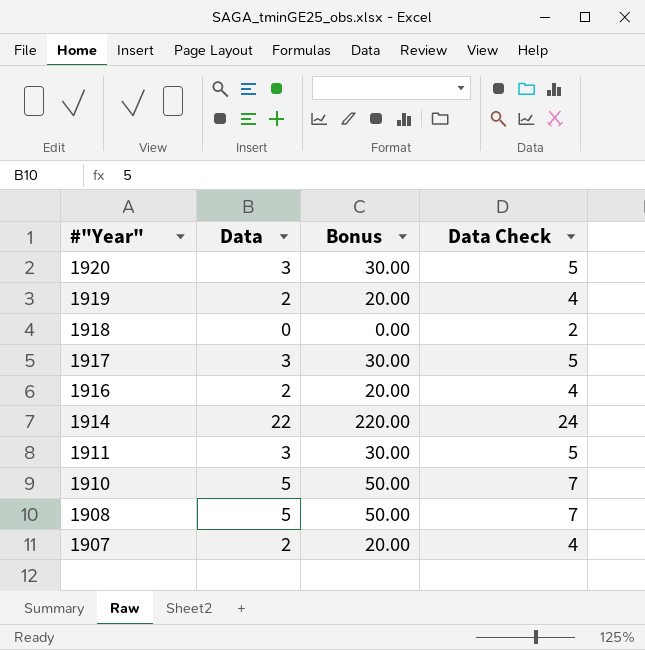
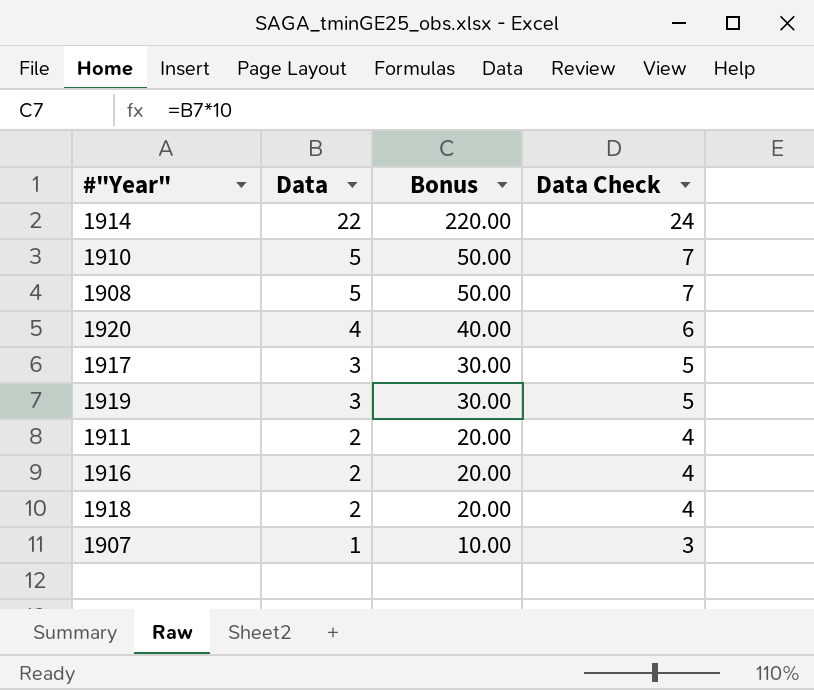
row order: #"Year" descending -> Data descending
1920 | Data: 3 -> 4
1920 | Bonus: 30.00 -> 40.00
1920 | Data Check: 5 -> 6
1919 | Data: 2 -> 3
1919 | Bonus: 20.00 -> 30.00
1919 | Data Check: 4 -> 5
1911 | Data: 3 -> 2
1911 | Bonus: 30.00 -> 20.00
1911 | Data Check: 5 -> 4
1918 | Data: 0 -> 2
1918 | Bonus: 0.00 -> 20.00
1918 | Data Check: 2 -> 4
1907 | Data: 2 -> 1
1907 | Bonus: 20.00 -> 10.00
1907 | Data Check: 4 -> 3

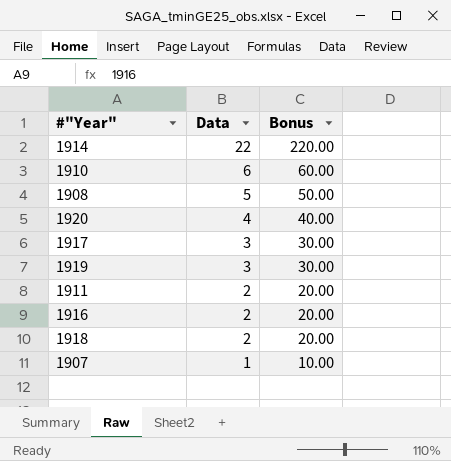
column Data Check | formula: [Data] + 2 -> none
1910 | Data: 5 -> 6
1910 | Bonus: 50.00 -> 60.00

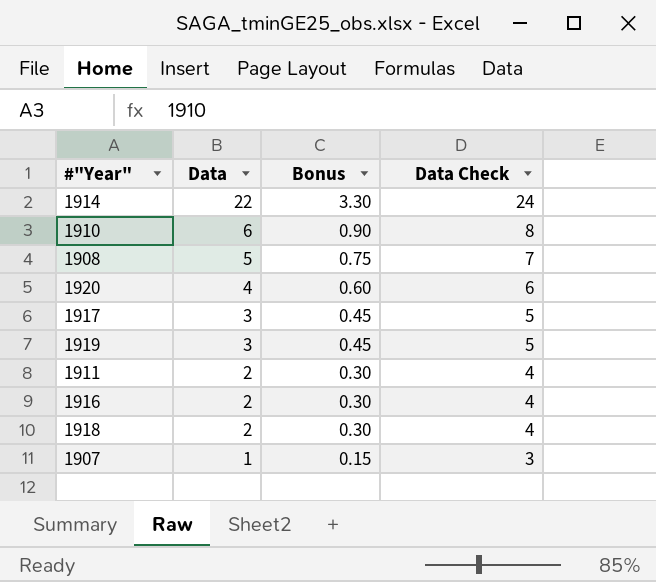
column Bonus | formula: [Data] * 10 -> [Data] * 0.15
column Data Check | formula: none -> [Data] + 2

